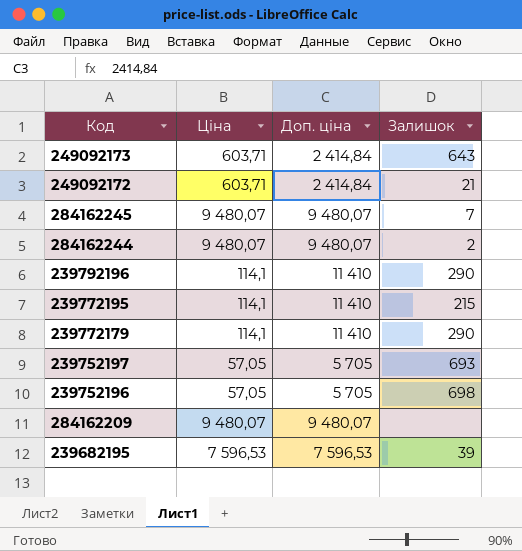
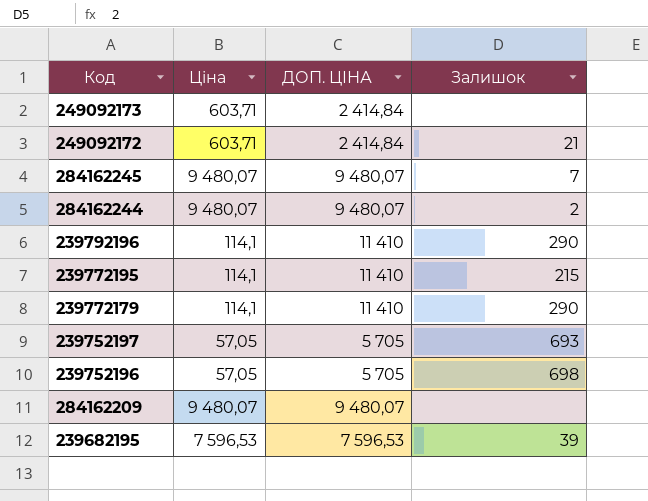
column name: Доп. ціна -> ДОП. ЦІНА
249092173 | Залишок: 643 -> none

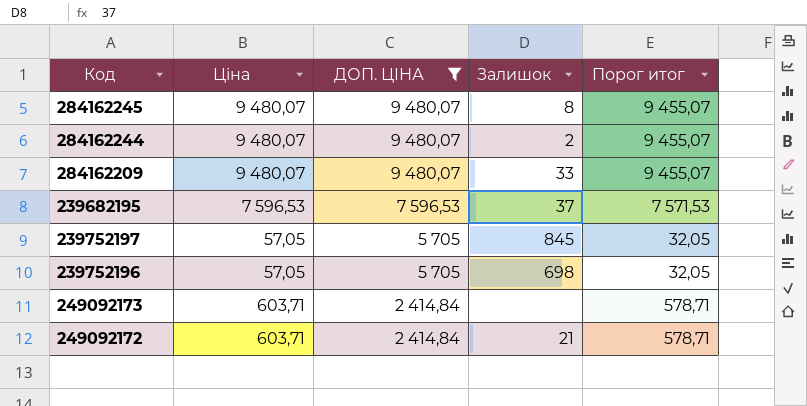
filter: none -> ДОП. ЦІНА != 11 410
row order: none -> ДОП. ЦІНА descending
column Порог итог | formula: none -> [Ціна] - 25
284162245 | Залишок: 7 -> 8
284162209 | Залишок: none -> 33
239682195 | Залишок: 39 -> 37
239752197 | Залишок: 693 -> 845

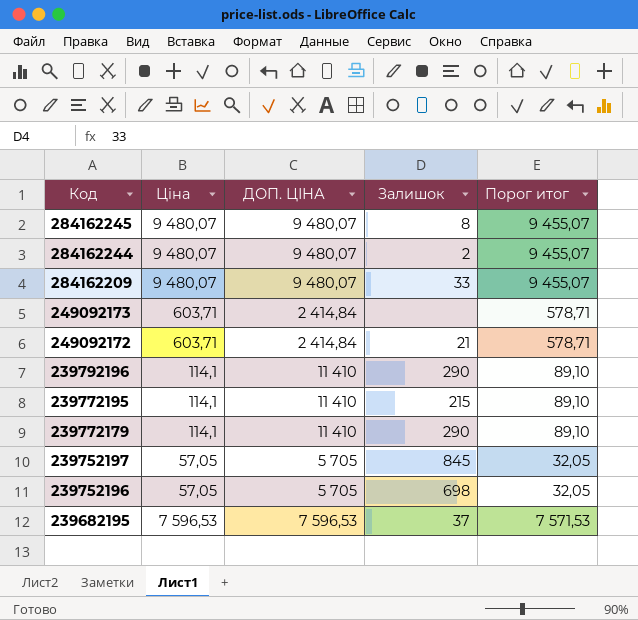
filter: ДОП. ЦІНА != 11 410 -> none
row order: ДОП. ЦІНА descending -> Код descending

